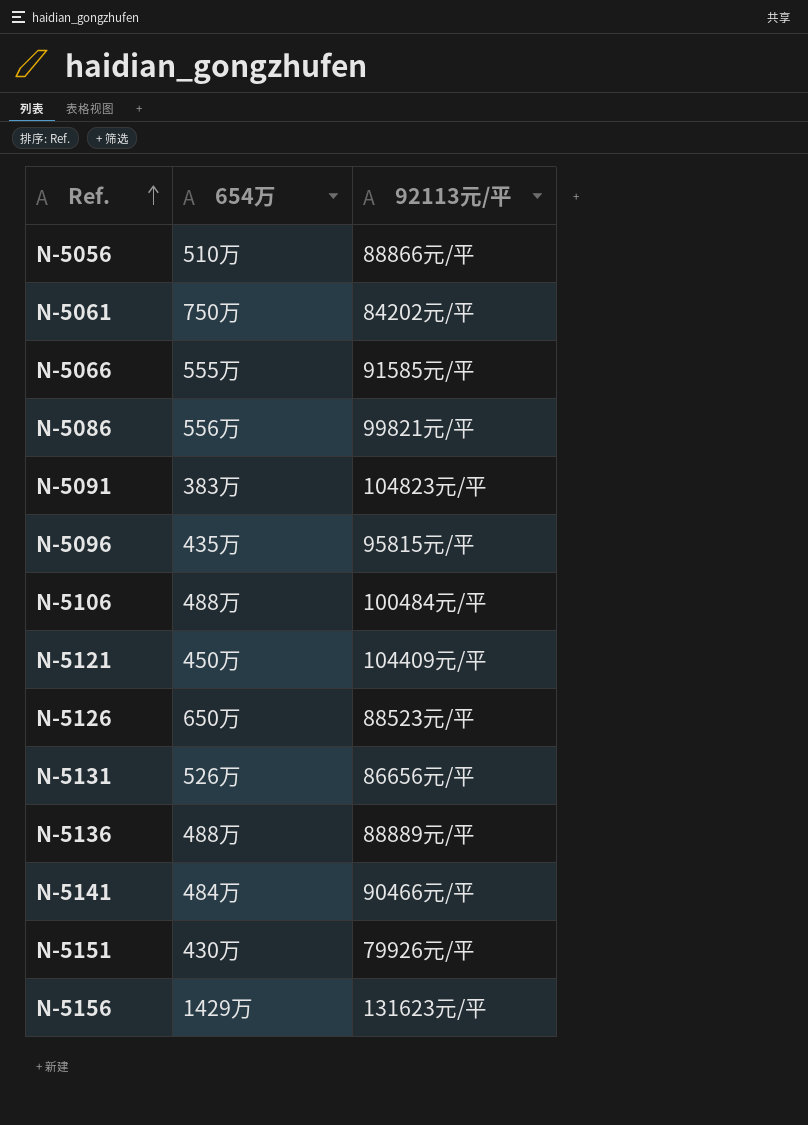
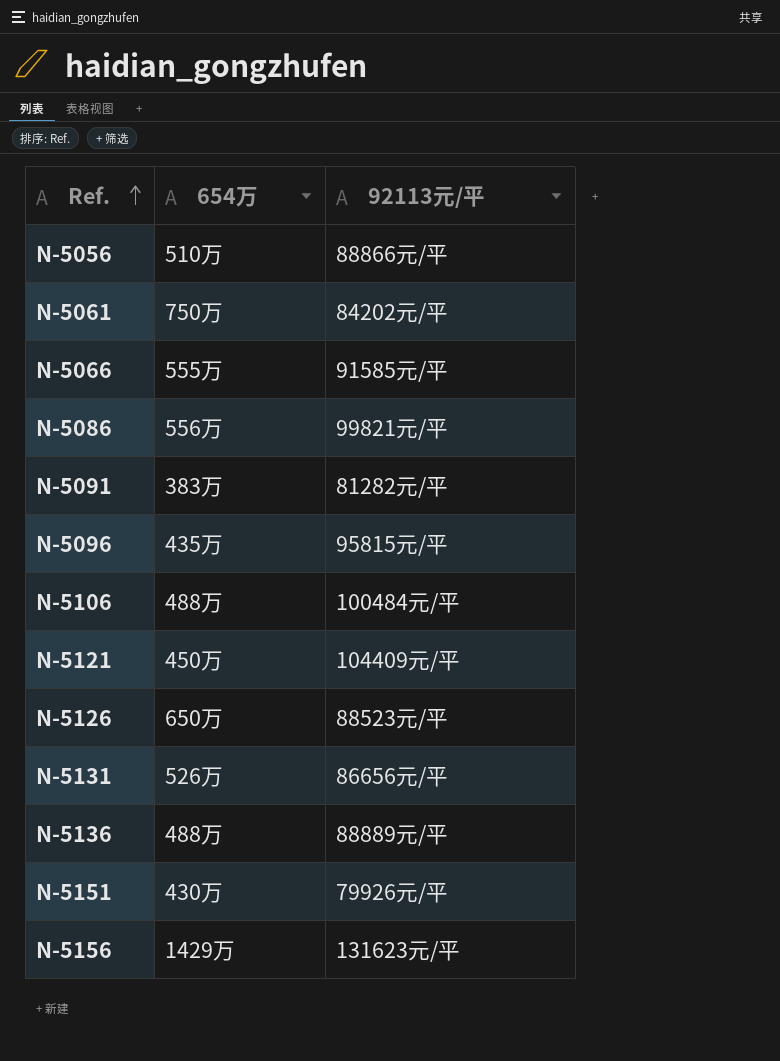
row N-5141: 484万 | 90466元/平 -> none
N-5091 | 92113元/平: 104823元/平 -> 81282元/平

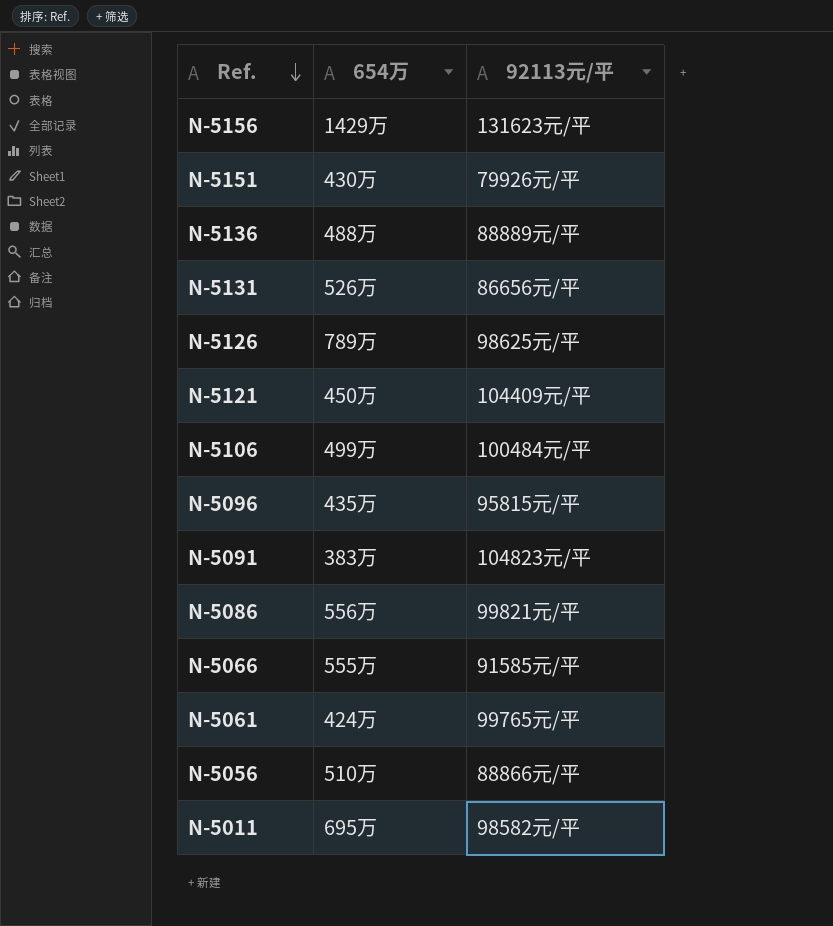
row order: Ref. ascending -> Ref. descending
N-5126 | 654万: 650万 -> 789万
N-5126 | 92113元/平: 88523元/平 -> 98625元/平
N-5106 | 654万: 488万 -> 499万
N-5091 | 92113元/平: 81282元/平 -> 104823元/平
N-5061 | 654万: 750万 -> 424万
N-5061 | 92113元/平: 84202元/平 -> 99765元/平
row N-5011: none -> 695万 | 98582元/平

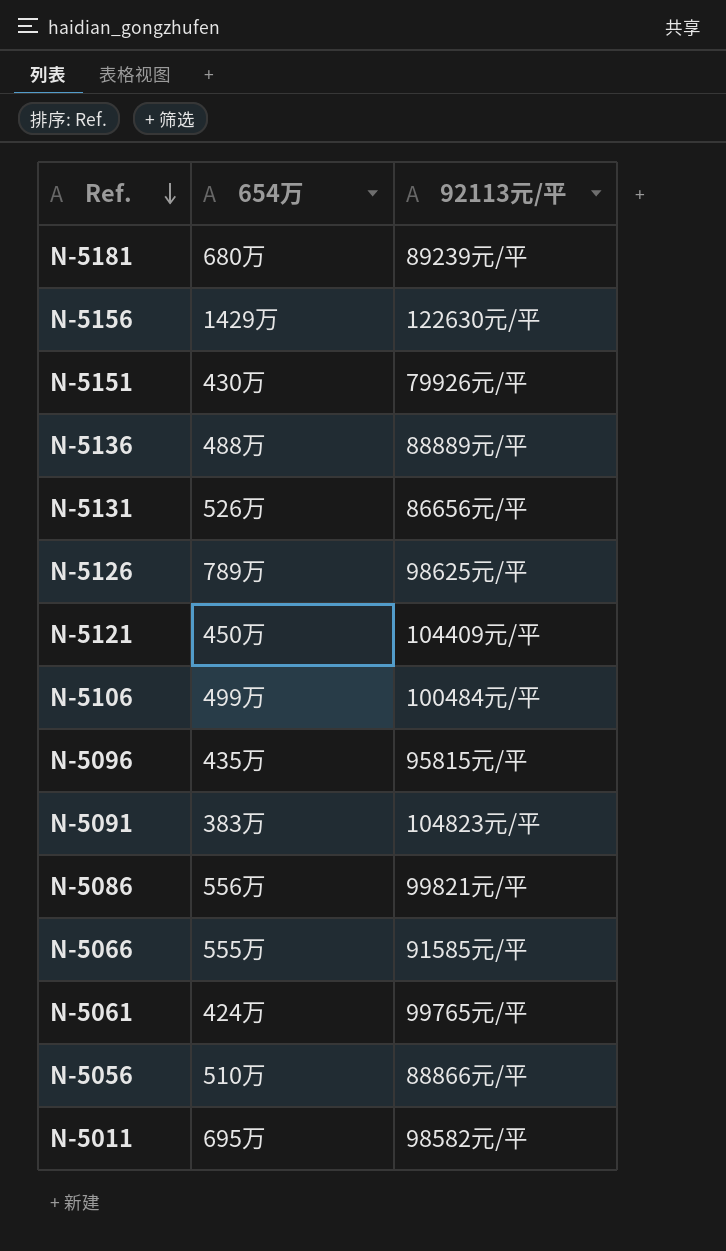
row N-5181: none -> 680万 | 89239元/平
N-5156 | 92113元/平: 131623元/平 -> 122630元/平

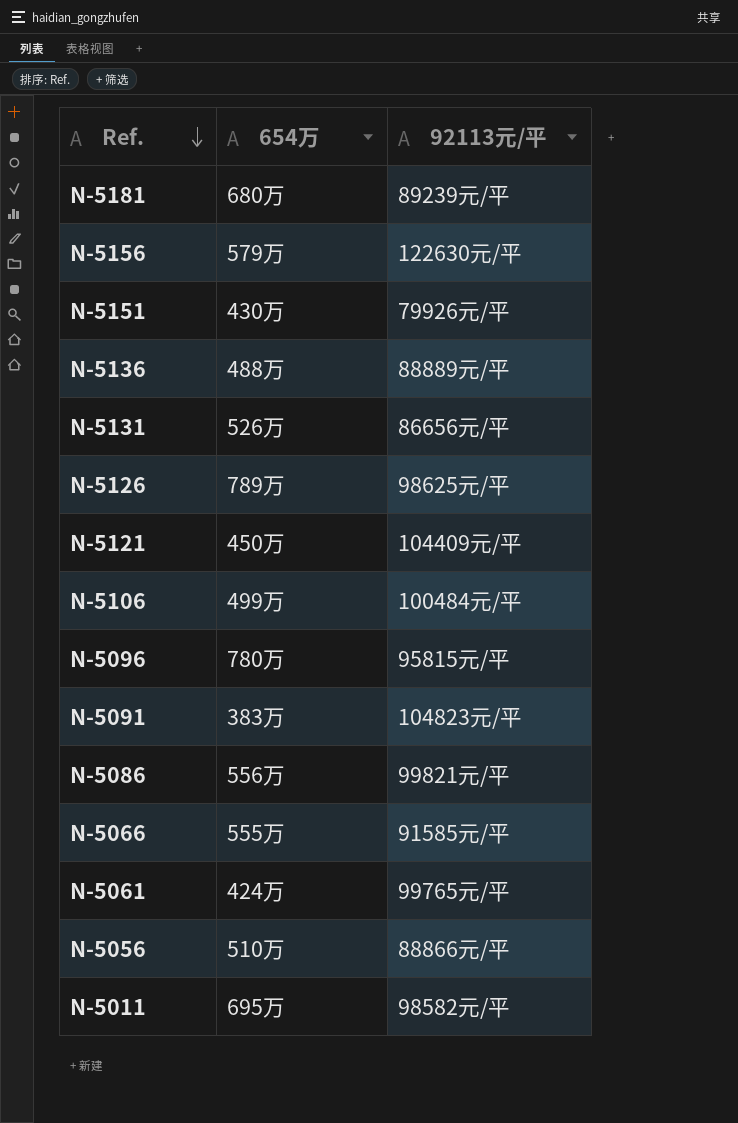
N-5156 | 654万: 1429万 -> 579万
N-5096 | 654万: 435万 -> 780万

